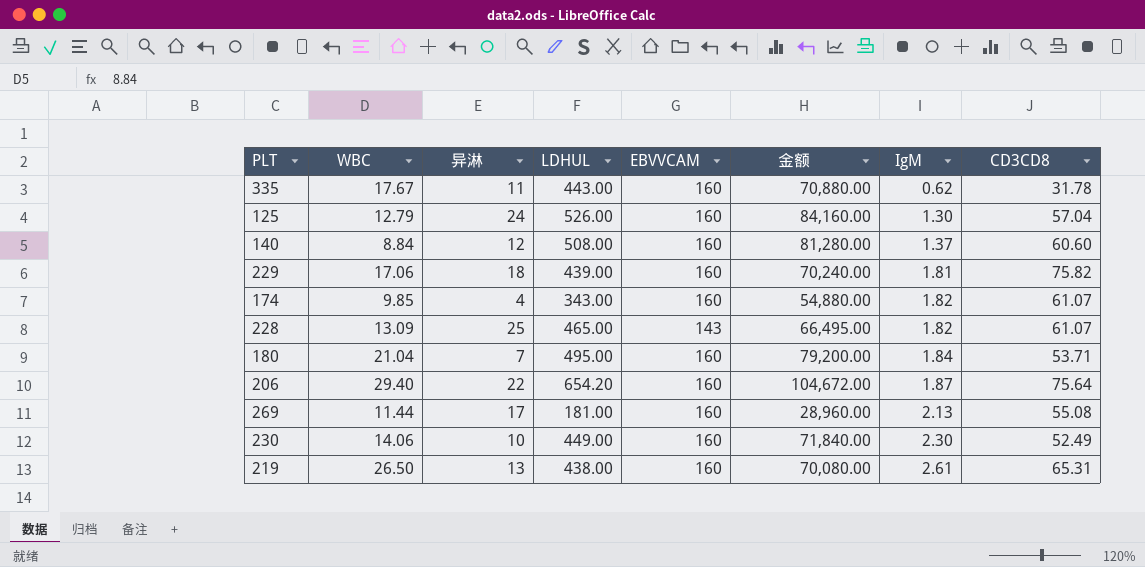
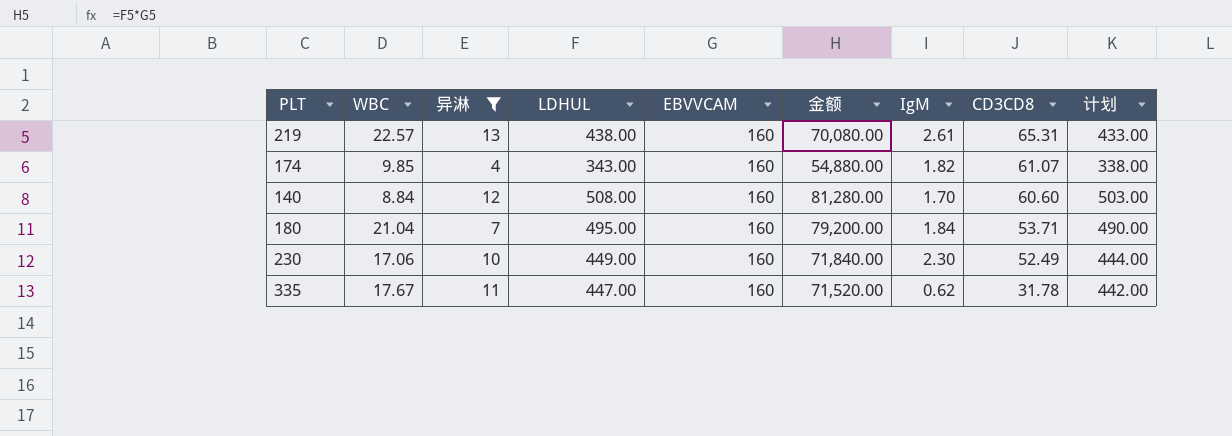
filter: none -> 异淋 <= 13
row order: IgM ascending -> CD3CD8 descending
column 计划 | formula: none -> [LDHUL] - 5
219 | WBC: 26.50 -> 22.57
140 | IgM: 1.37 -> 1.70
230 | WBC: 14.06 -> 17.06
335 | LDHUL: 443.00 -> 447.00
335 | 金额: 70,880.00 -> 71,520.00

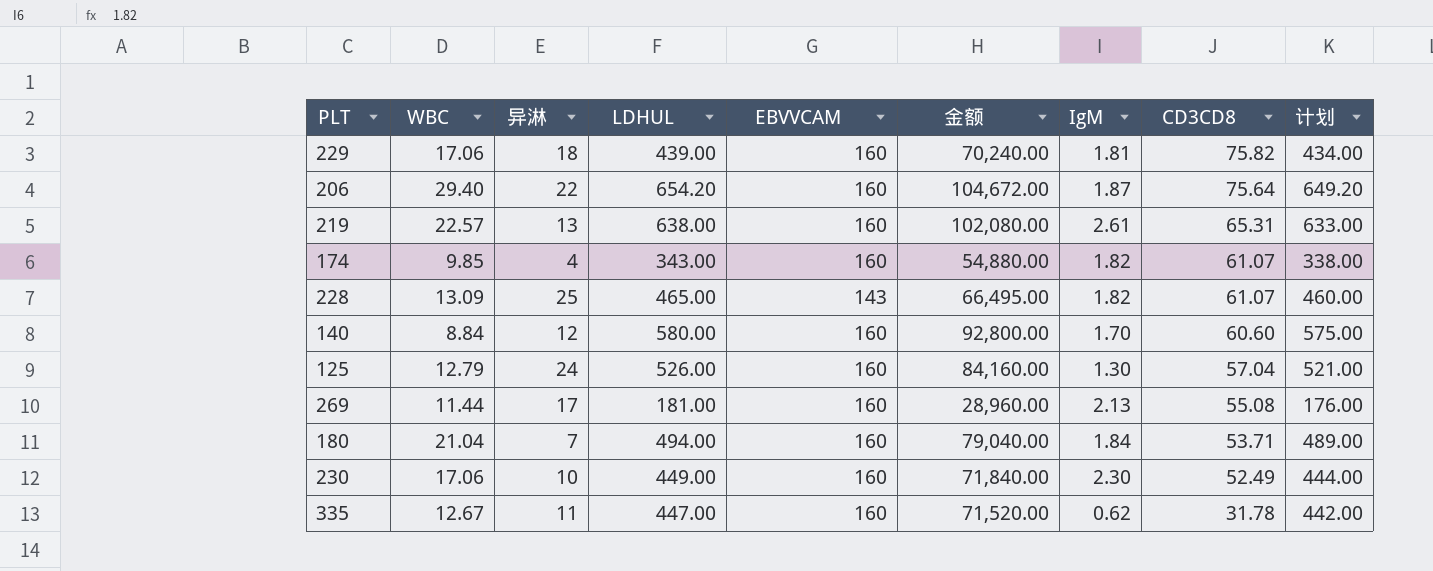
filter: 异淋 <= 13 -> none
219 | LDHUL: 438.00 -> 638.00
219 | 金额: 70,080.00 -> 102,080.00
219 | 计划: 433.00 -> 633.00
140 | LDHUL: 508.00 -> 580.00
140 | 金额: 81,280.00 -> 92,800.00
140 | 计划: 503.00 -> 575.00
180 | LDHUL: 495.00 -> 494.00
180 | 金额: 79,200.00 -> 79,040.00
180 | 计划: 490.00 -> 489.00
335 | WBC: 17.67 -> 12.67

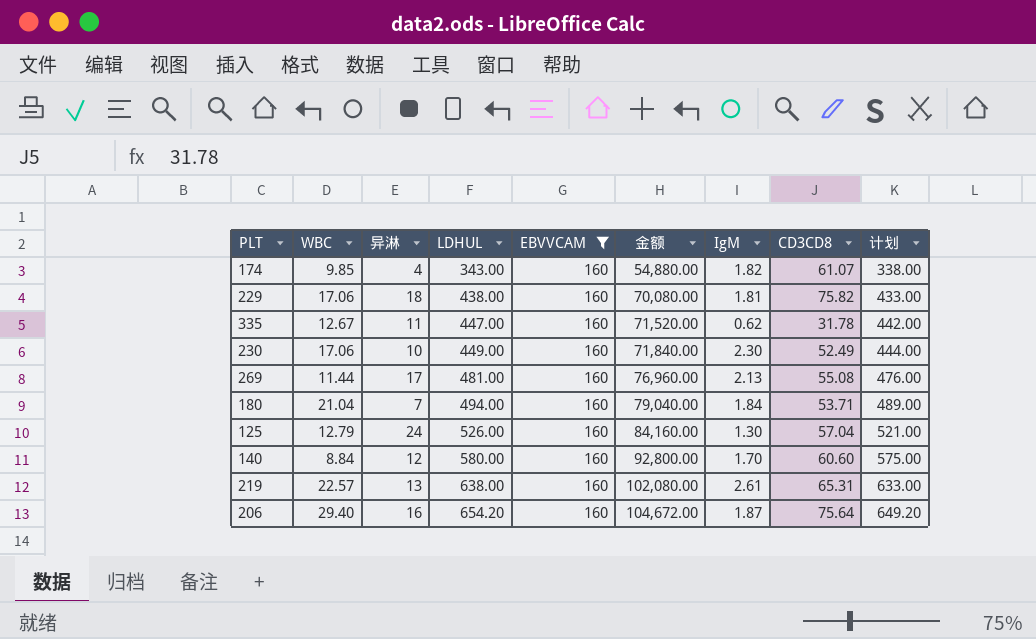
filter: none -> EBVVCAM = 160
row order: CD3CD8 descending -> LDHUL ascending
229 | LDHUL: 439.00 -> 438.00
229 | 金额: 70,240.00 -> 70,080.00
229 | 计划: 434.00 -> 433.00
269 | LDHUL: 181.00 -> 481.00
269 | 金额: 28,960.00 -> 76,960.00
269 | 计划: 176.00 -> 476.00
206 | 异淋: 22 -> 16

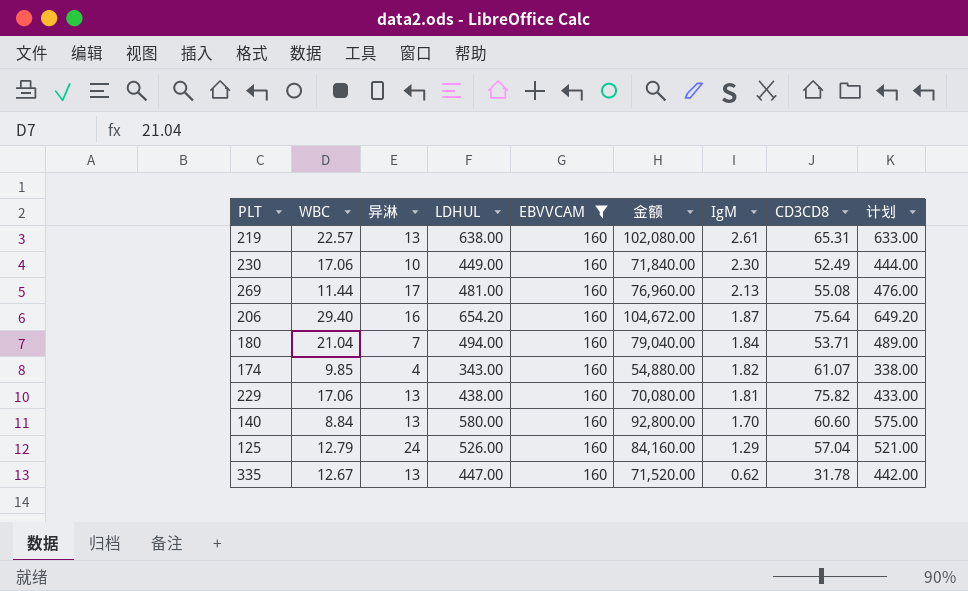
row order: LDHUL ascending -> IgM descending
229 | 异淋: 18 -> 13
140 | 异淋: 12 -> 13
125 | IgM: 1.30 -> 1.29
335 | 异淋: 11 -> 13

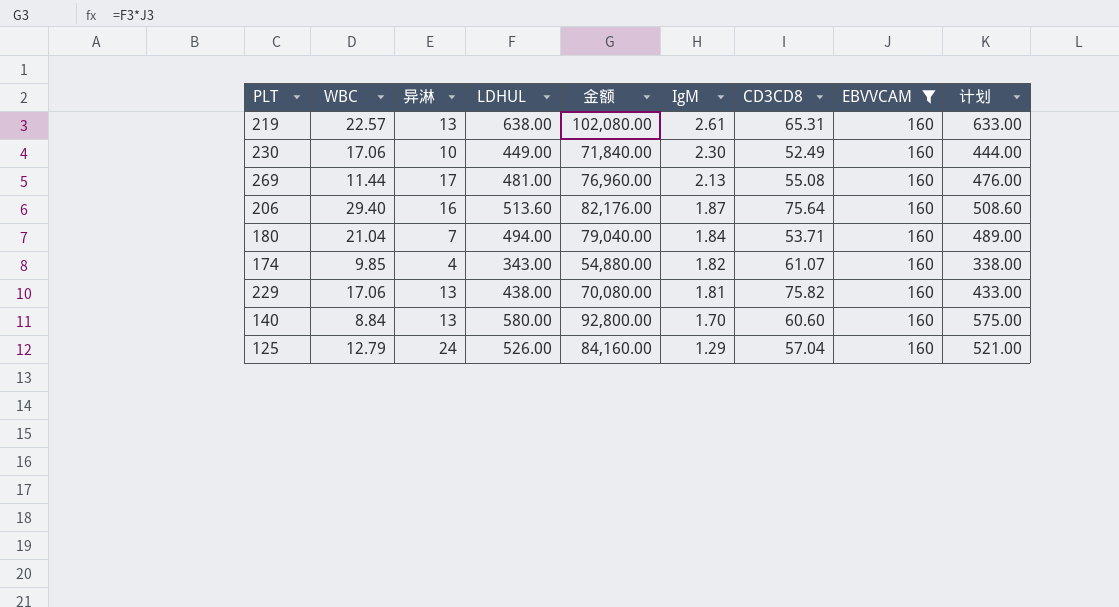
column EBVVCAM | position: 5 -> 8
row 335: 12.67 | 13 | 447.00 | 160 | 71,520.00 | 0.62 | 31.78 | 442.00 -> none
206 | LDHUL: 654.20 -> 513.60
206 | 金额: 104,672.00 -> 82,176.00
206 | 计划: 649.20 -> 508.60

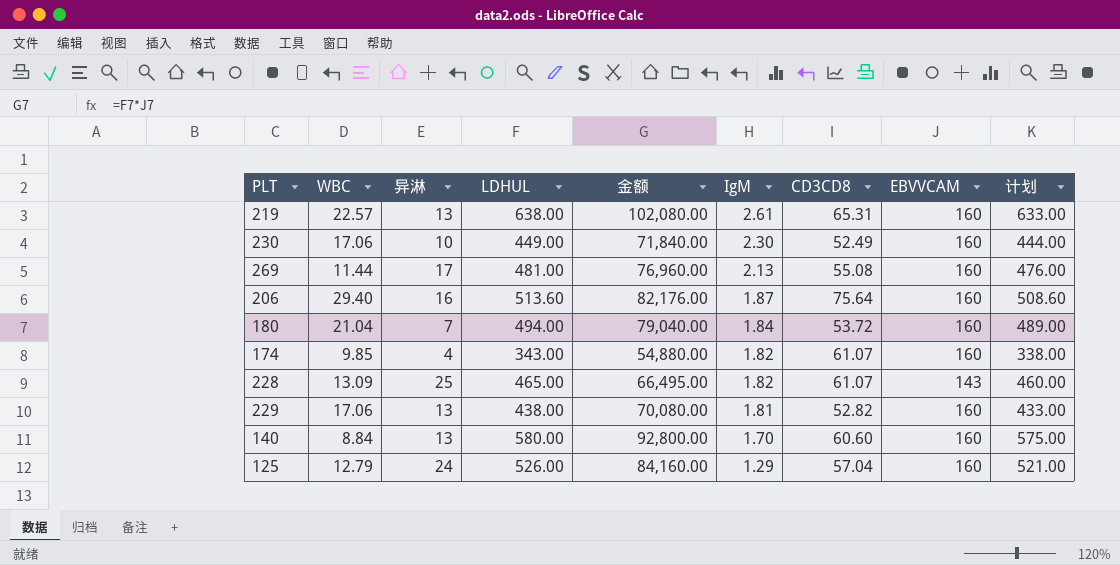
filter: EBVVCAM = 160 -> none
180 | CD3CD8: 53.71 -> 53.72
229 | CD3CD8: 75.82 -> 52.82

